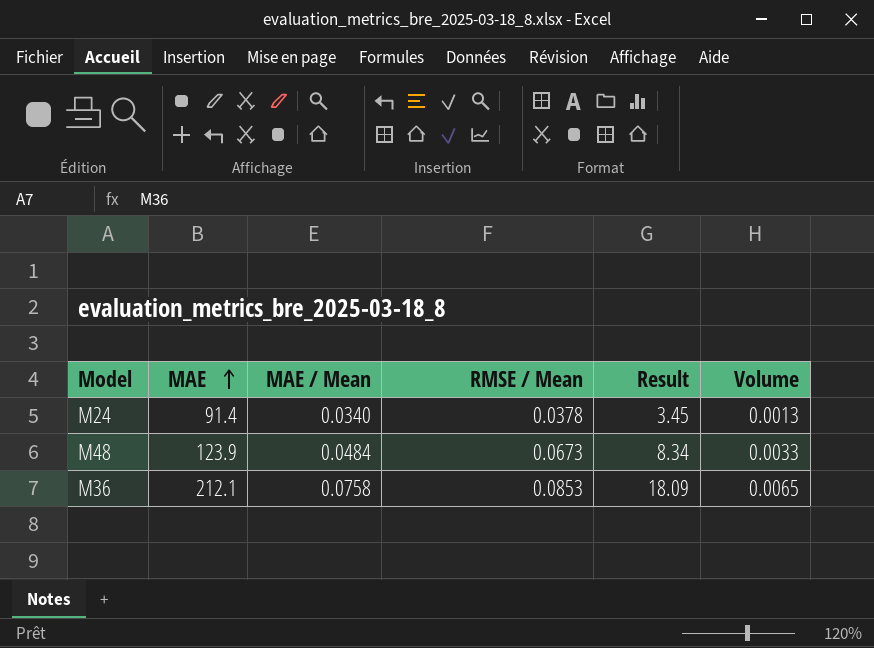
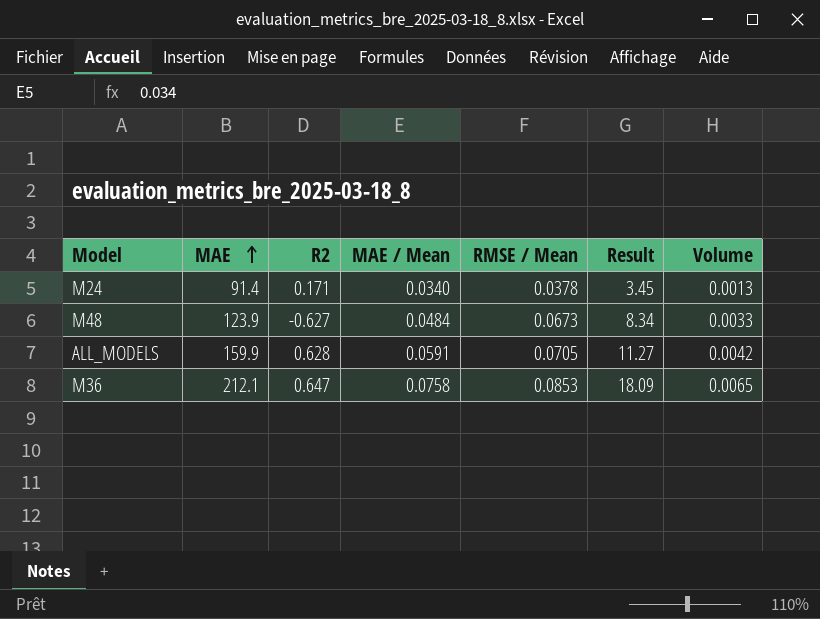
column R2 | position: none -> 3
row ALL_MODELS: none -> 159.9 | 0.628 | 0.0591 | 0.0705 | 11.27 | 0.0042

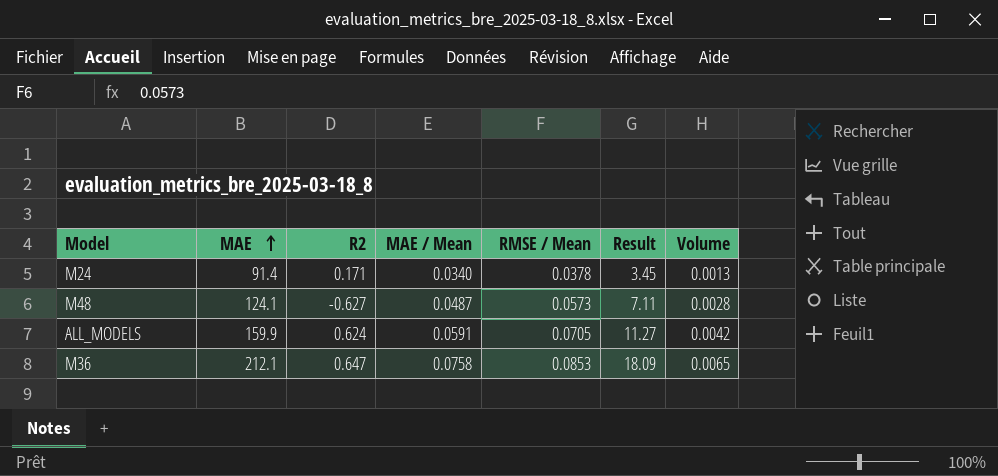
M48 | MAE: 123.9 -> 124.1
M48 | MAE / Mean: 0.0484 -> 0.0487
M48 | RMSE / Mean: 0.0673 -> 0.0573
M48 | Result: 8.34 -> 7.11
M48 | Volume: 0.0033 -> 0.0028
ALL_MODELS | R2: 0.628 -> 0.624

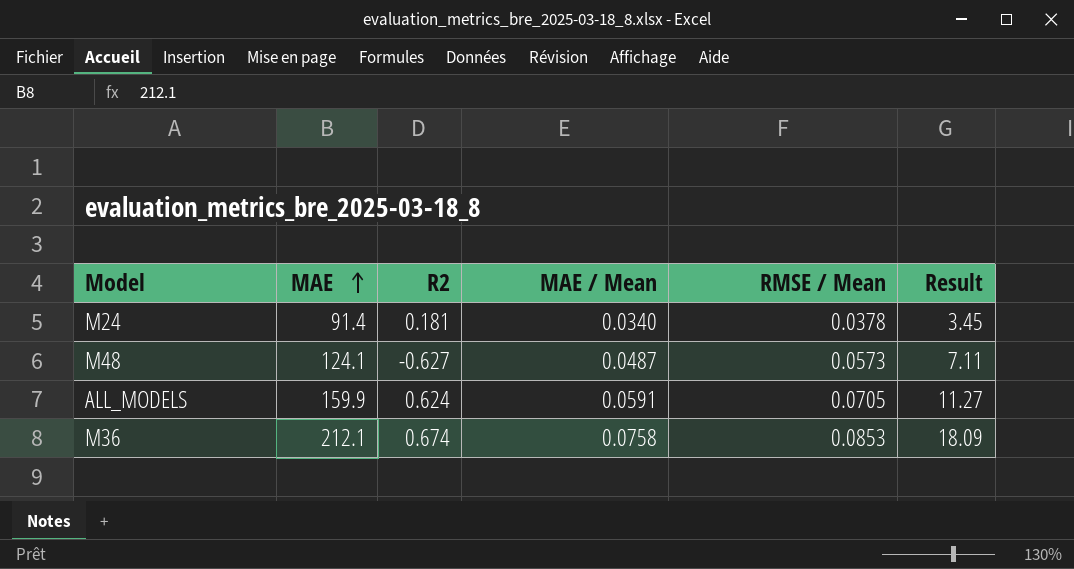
column Volume | formula: [MAE / Mean] * [RMSE / Mean] -> none
M24 | R2: 0.171 -> 0.181
M36 | R2: 0.647 -> 0.674

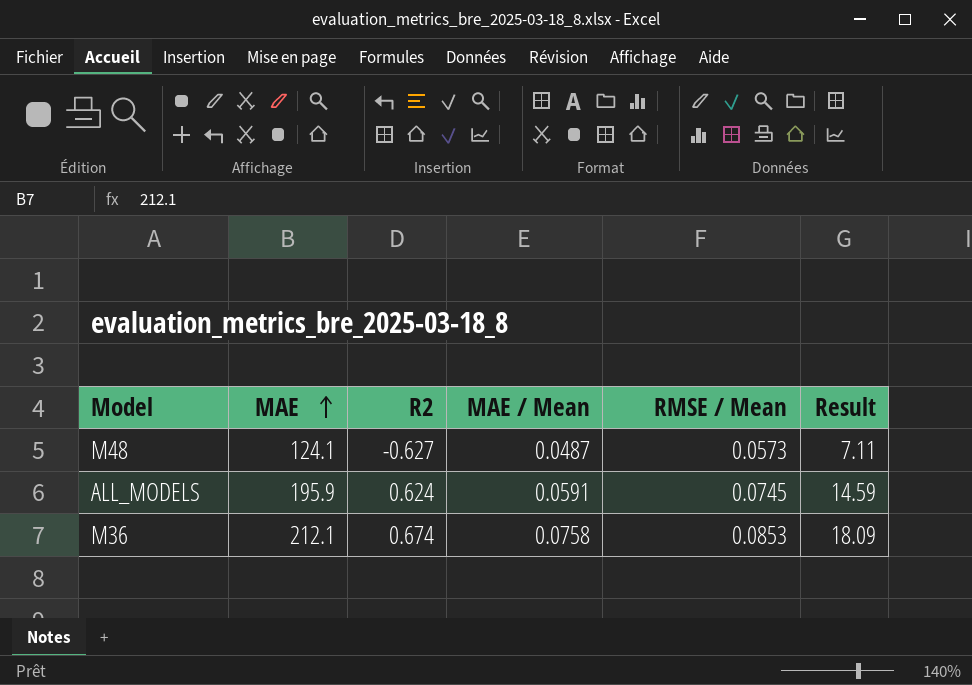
row M24: 91.4 | 0.181 | 0.0340 | 0.0378 | 3.45 -> none
ALL_MODELS | MAE: 159.9 -> 195.9
ALL_MODELS | RMSE / Mean: 0.0705 -> 0.0745
ALL_MODELS | Result: 11.27 -> 14.59

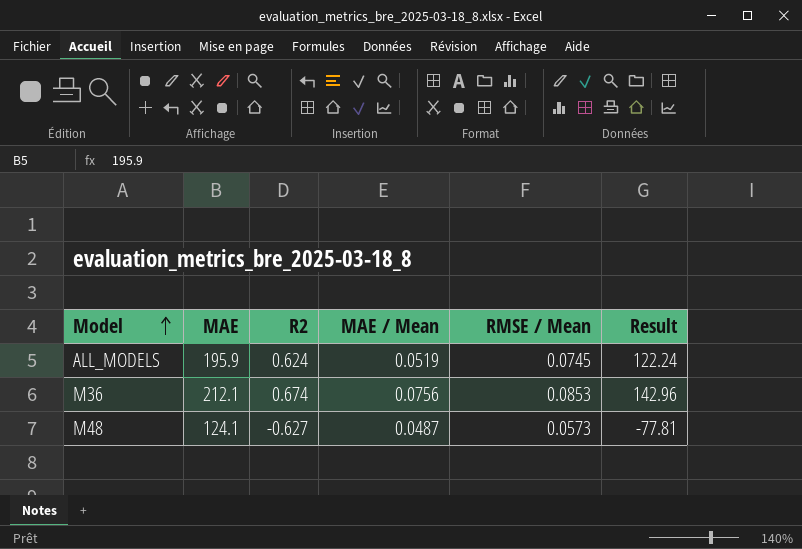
row order: MAE ascending -> Model ascending
column Result | formula: [MAE] * [RMSE / Mean] -> [MAE] * [R2]
ALL_MODELS | MAE / Mean: 0.0591 -> 0.0519
M36 | MAE / Mean: 0.0758 -> 0.0756

